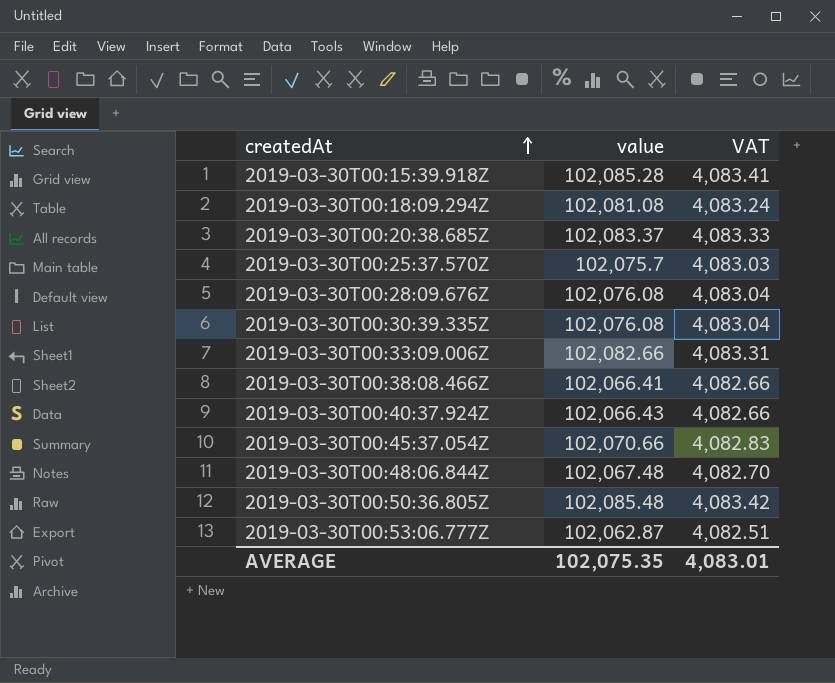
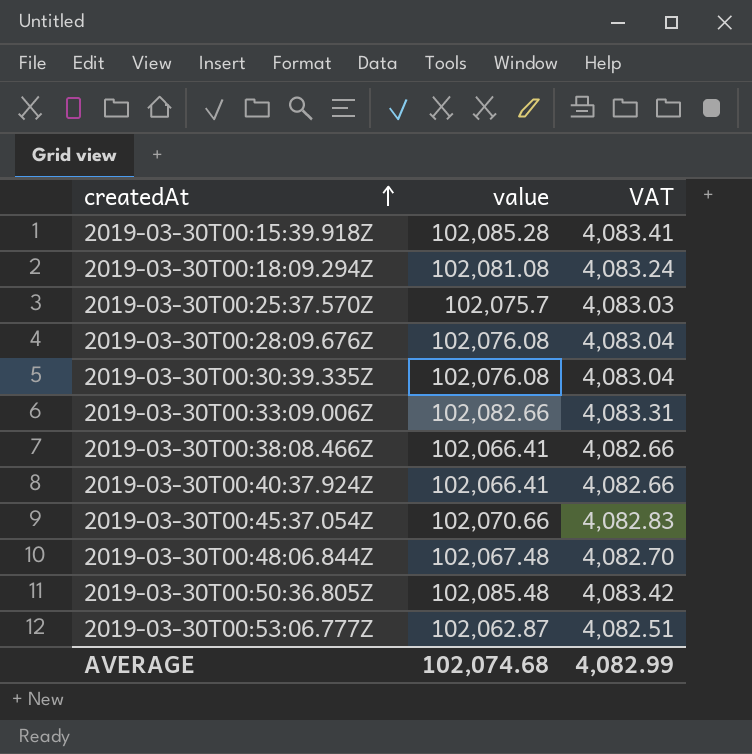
row 2019-03-30T00:20:38.685Z: 102,083.37 | 4,083.33 -> none
2019-03-30T00:40:37.924Z | value: 102,066.43 -> 102,066.41
AVERAGE | value: 102,075.35 -> 102,074.68
AVERAGE | VAT: 4,083.01 -> 4,082.99

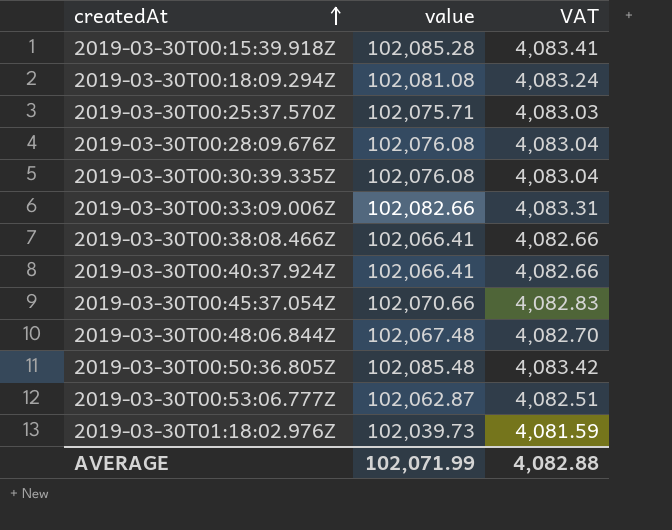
2019-03-30T00:25:37.570Z | value: 102,075.7 -> 102,075.71
row 2019-03-30T01:18:02.976Z: none -> 102,039.73 | 4,081.59
AVERAGE | value: 102,074.68 -> 102,071.99
AVERAGE | VAT: 4,082.99 -> 4,082.88

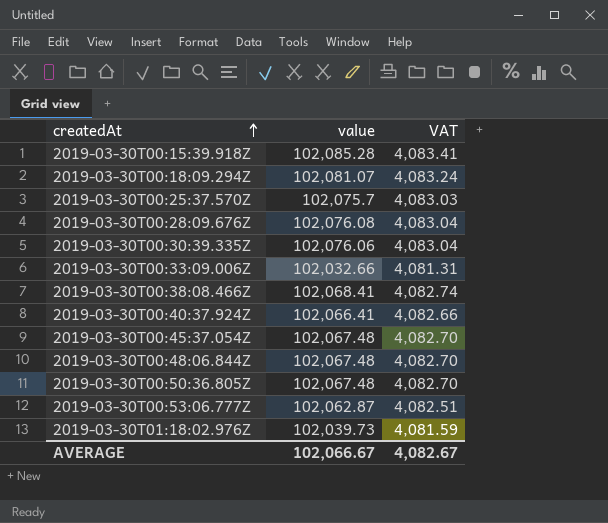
2019-03-30T00:18:09.294Z | value: 102,081.08 -> 102,081.07
2019-03-30T00:25:37.570Z | value: 102,075.71 -> 102,075.7
2019-03-30T00:30:39.335Z | value: 102,076.08 -> 102,076.06
2019-03-30T00:33:09.006Z | value: 102,082.66 -> 102,032.66
2019-03-30T00:33:09.006Z | VAT: 4,083.31 -> 4,081.31
2019-03-30T00:38:08.466Z | value: 102,066.41 -> 102,068.41
2019-03-30T00:38:08.466Z | VAT: 4,082.66 -> 4,082.74
2019-03-30T00:45:37.054Z | value: 102,070.66 -> 102,067.48
2019-03-30T00:45:37.054Z | VAT: 4,082.83 -> 4,082.70
2019-03-30T00:50:36.805Z | value: 102,085.48 -> 102,067.48
2019-03-30T00:50:36.805Z | VAT: 4,083.42 -> 4,082.70
AVERAGE | value: 102,071.99 -> 102,066.67
AVERAGE | VAT: 4,082.88 -> 4,082.67

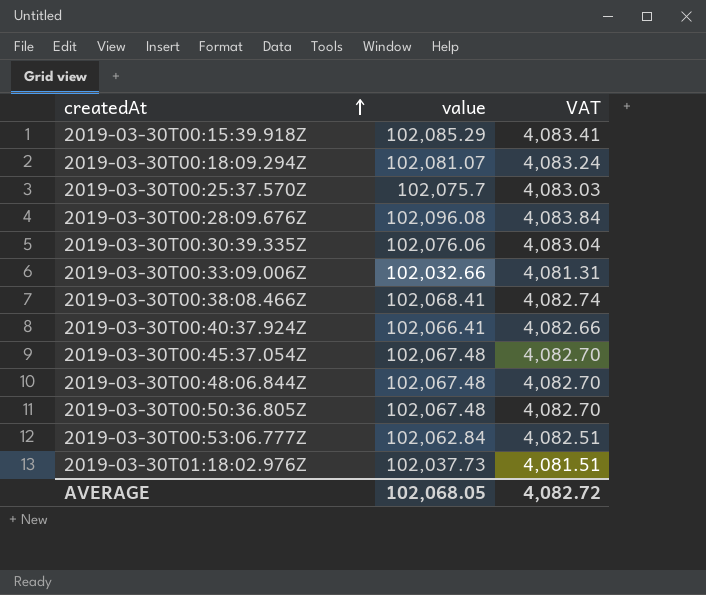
2019-03-30T00:15:39.918Z | value: 102,085.28 -> 102,085.29
2019-03-30T00:28:09.676Z | value: 102,076.08 -> 102,096.08
2019-03-30T00:28:09.676Z | VAT: 4,083.04 -> 4,083.84
2019-03-30T00:53:06.777Z | value: 102,062.87 -> 102,062.84
2019-03-30T01:18:02.976Z | value: 102,039.73 -> 102,037.73
2019-03-30T01:18:02.976Z | VAT: 4,081.59 -> 4,081.51
AVERAGE | value: 102,066.67 -> 102,068.05
AVERAGE | VAT: 4,082.67 -> 4,082.72

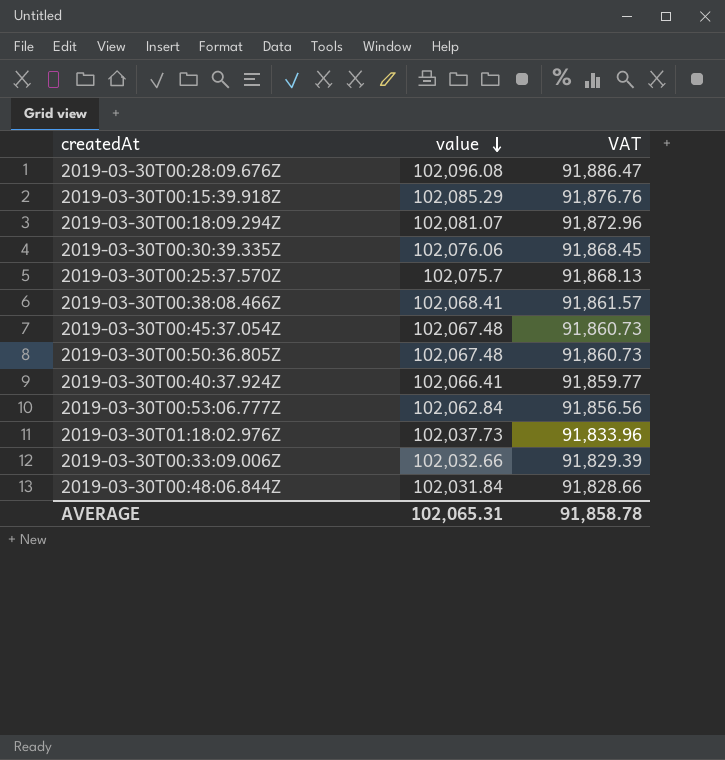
row order: createdAt ascending -> value descending
column VAT | formula: [value] * 0.04 -> [value] * 0.9
2019-03-30T00:48:06.844Z | value: 102,067.48 -> 102,031.84
AVERAGE | value: 102,068.05 -> 102,065.31
AVERAGE | VAT: 4,082.72 -> 91,858.78

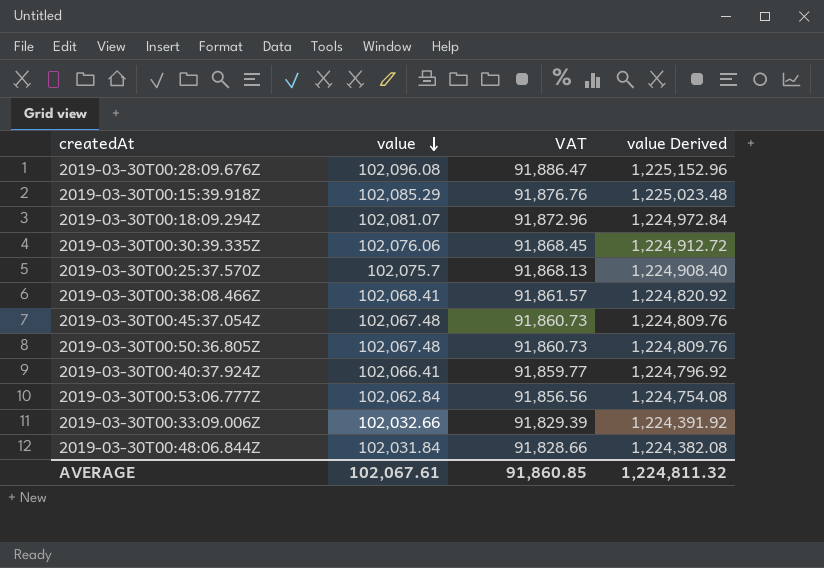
column value Derived | formula: none -> [value] * 12
row 2019-03-30T01:18:02.976Z: 102,037.73 | 91,833.96 -> none
AVERAGE | value: 102,065.31 -> 102,067.61
AVERAGE | VAT: 91,858.78 -> 91,860.85

